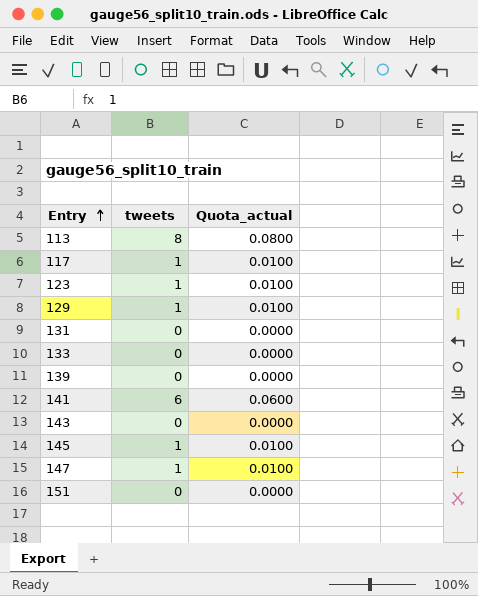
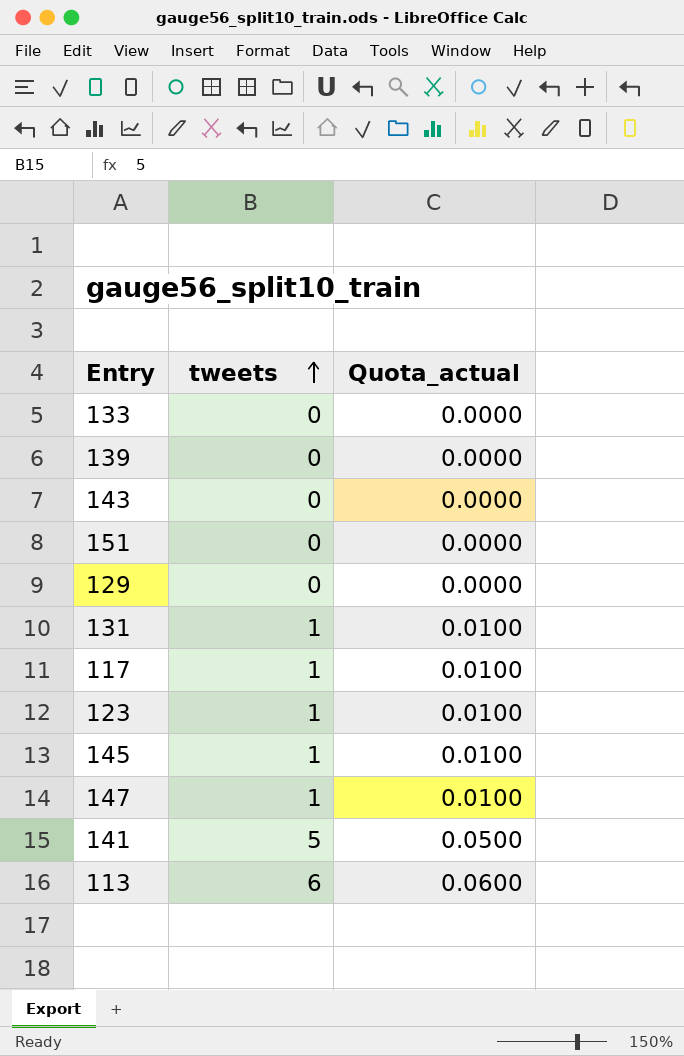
row order: Entry ascending -> tweets ascending
129 | tweets: 1 -> 0
129 | Quota_actual: 0.0100 -> 0.0000
131 | tweets: 0 -> 1
131 | Quota_actual: 0.0000 -> 0.0100
141 | tweets: 6 -> 5
141 | Quota_actual: 0.0600 -> 0.0500
113 | tweets: 8 -> 6
113 | Quota_actual: 0.0800 -> 0.0600

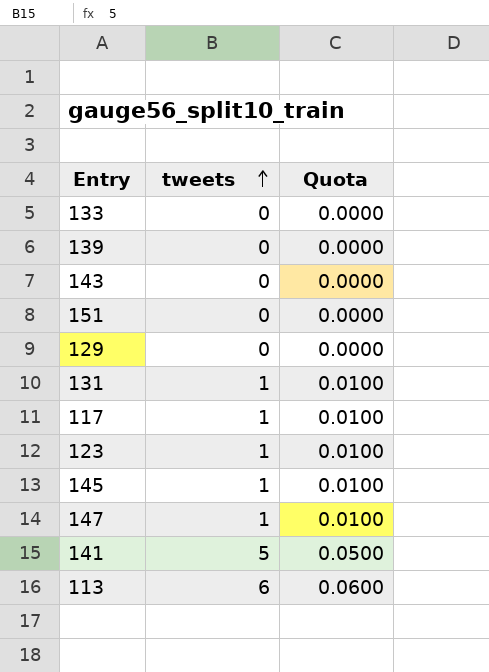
column name: Quota_actual -> Quota

